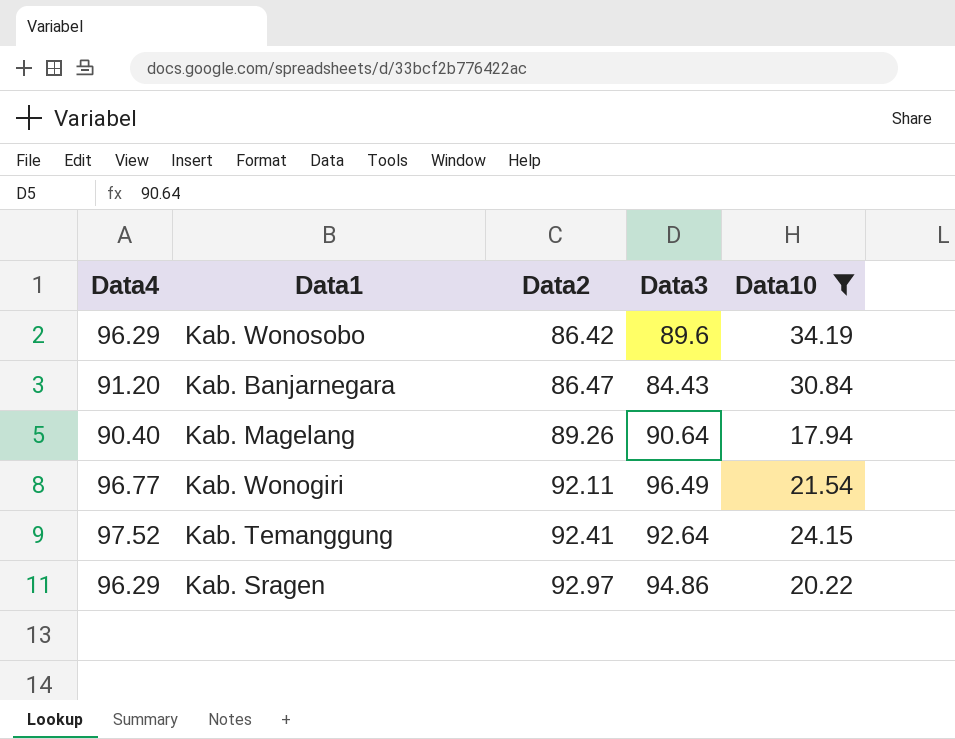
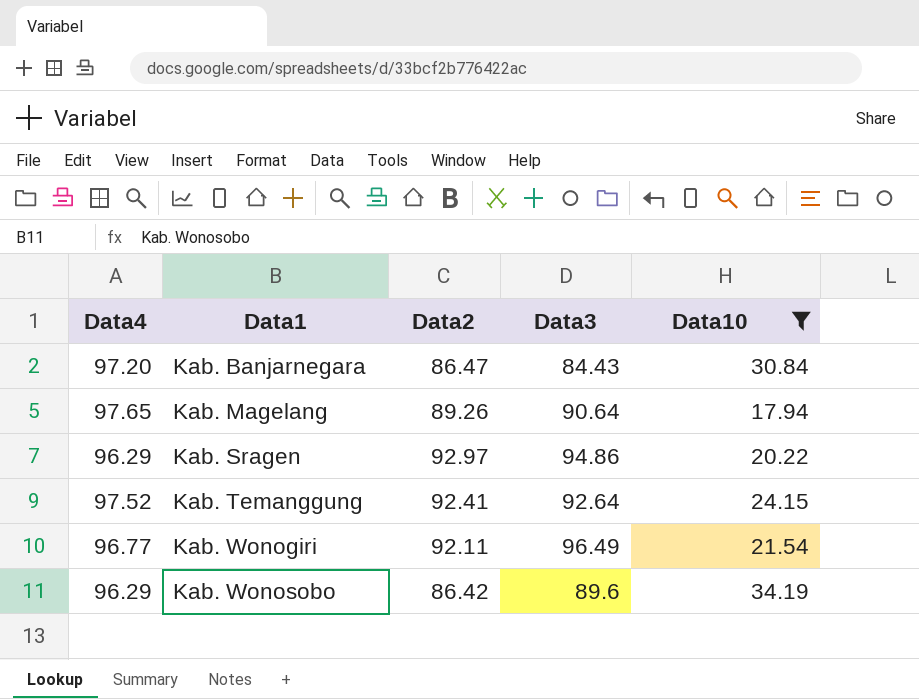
row order: Data2 ascending -> Data1 ascending
Kab. Banjarnegara | Data4: 91.20 -> 97.20
Kab. Magelang | Data4: 90.40 -> 97.65

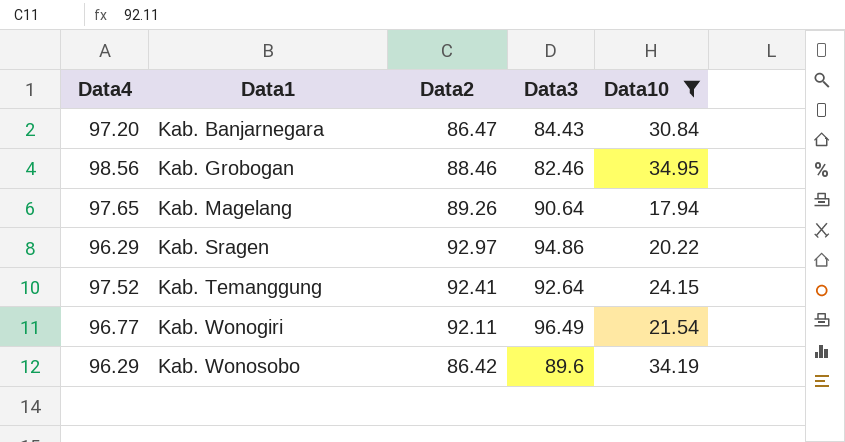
row Kab. Grobogan: none -> 98.56 | 88.46 | 82.46 | 34.95

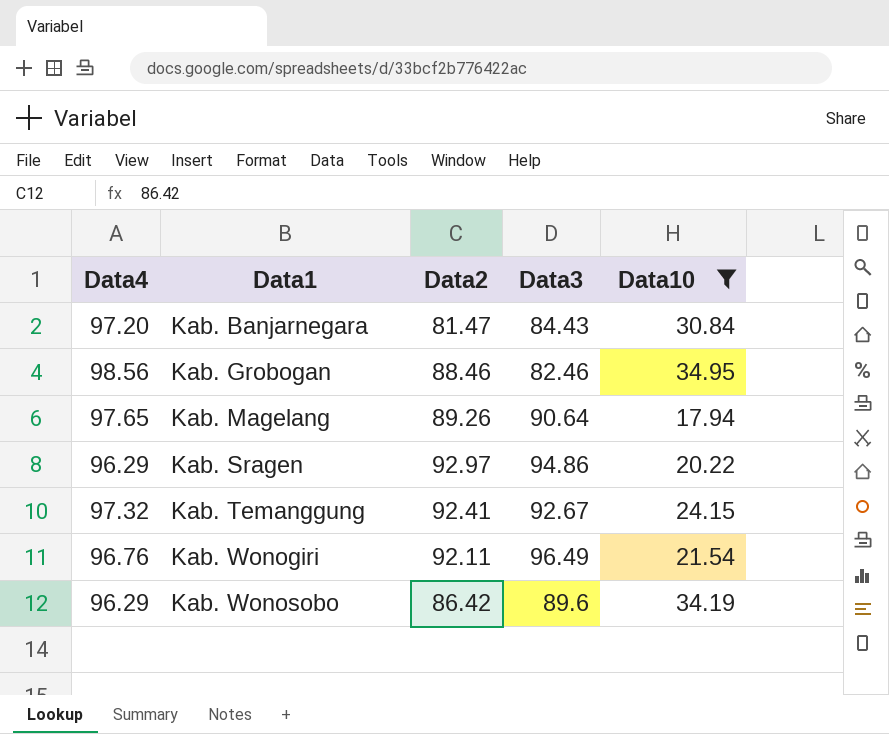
Kab. Banjarnegara | Data2: 86.47 -> 81.47
Kab. Temanggung | Data4: 97.52 -> 97.32
Kab. Temanggung | Data3: 92.64 -> 92.67
Kab. Wonogiri | Data4: 96.77 -> 96.76

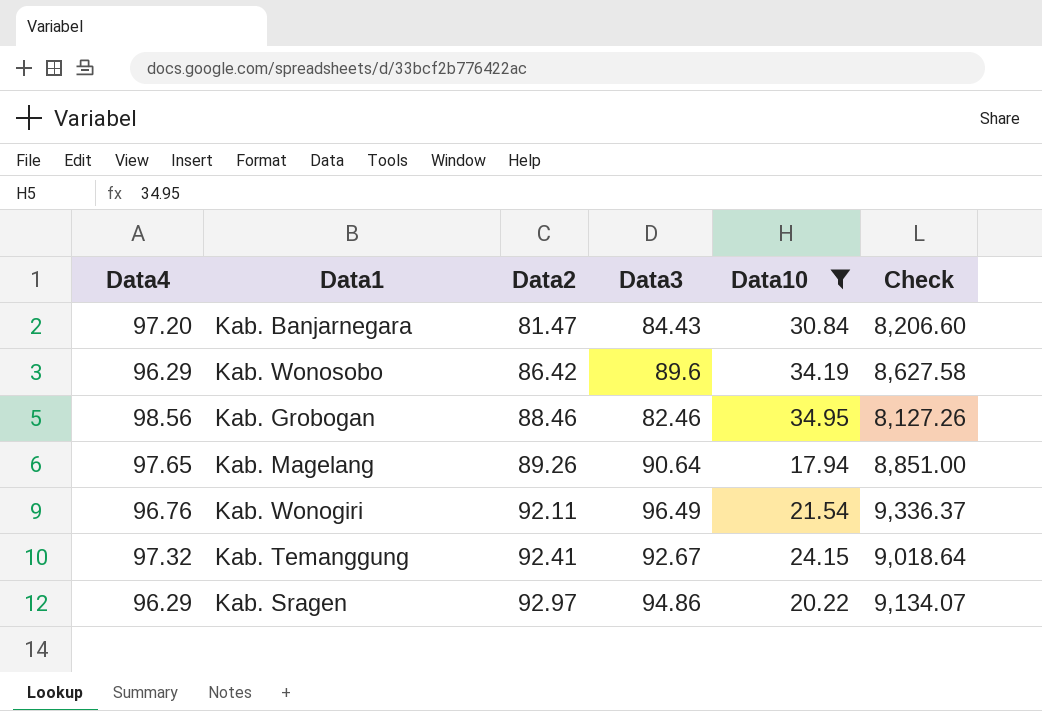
row order: Data1 ascending -> Data2 ascending
column Check | formula: none -> [Data4] * [Data3]

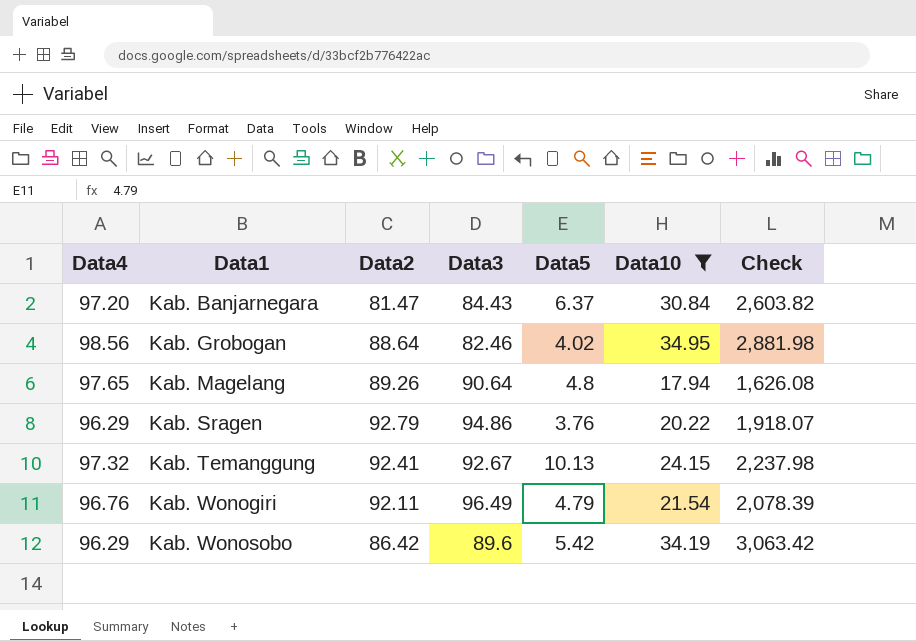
row order: Data2 ascending -> Data1 ascending
column Data5 | position: none -> 5
column Check | formula: [Data4] * [Data3] -> [Data3] * [Data10]
Kab. Grobogan | Data2: 88.46 -> 88.64
Kab. Sragen | Data2: 92.97 -> 92.79

